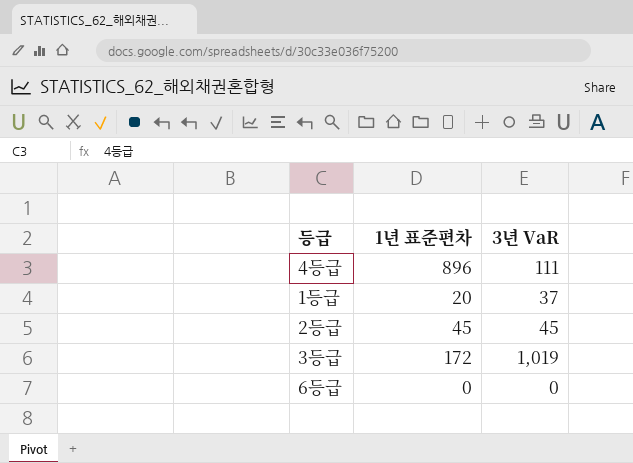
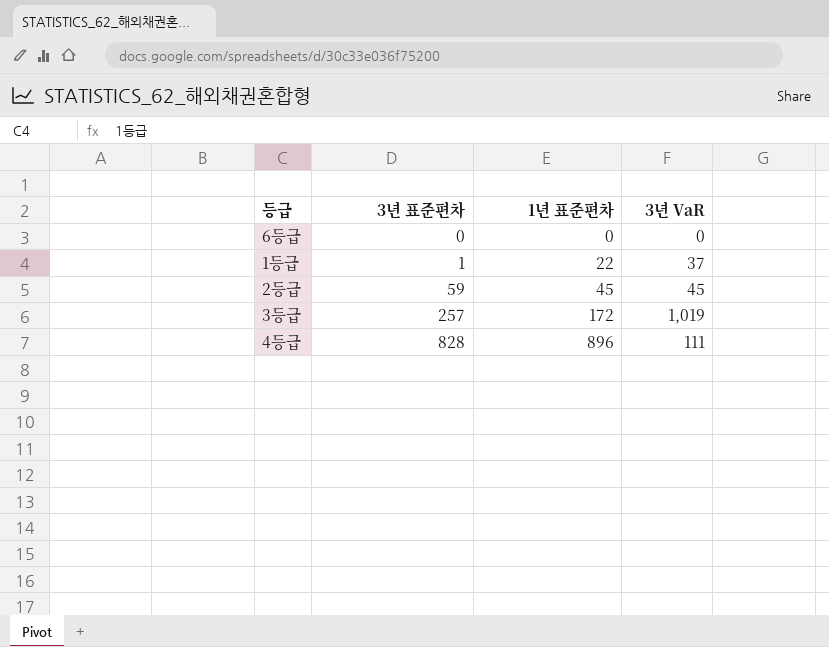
row order: none -> 3년 표준편차 ascending
column 3년 표준편차 | position: none -> 2
1등급 | 1년 표준편차: 20 -> 22

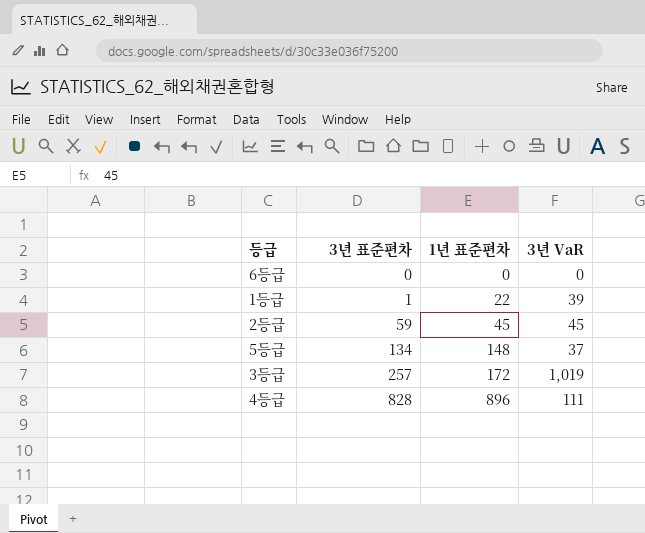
1등급 | 3년 VaR: 37 -> 39
row 5등급: none -> 134 | 148 | 37

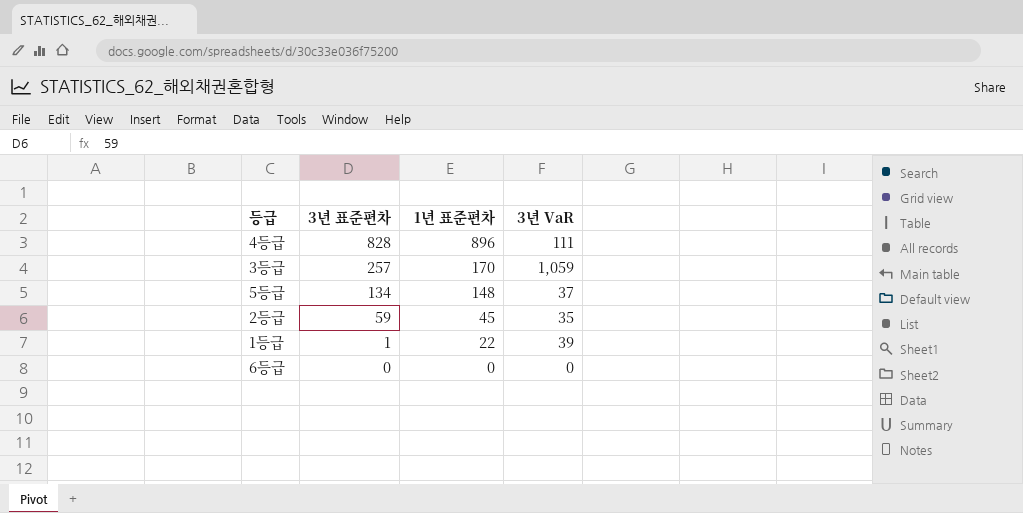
row order: 3년 표준편차 ascending -> 3년 표준편차 descending
3등급 | 1년 표준편차: 172 -> 170
3등급 | 3년 VaR: 1,019 -> 1,059
2등급 | 3년 VaR: 45 -> 35

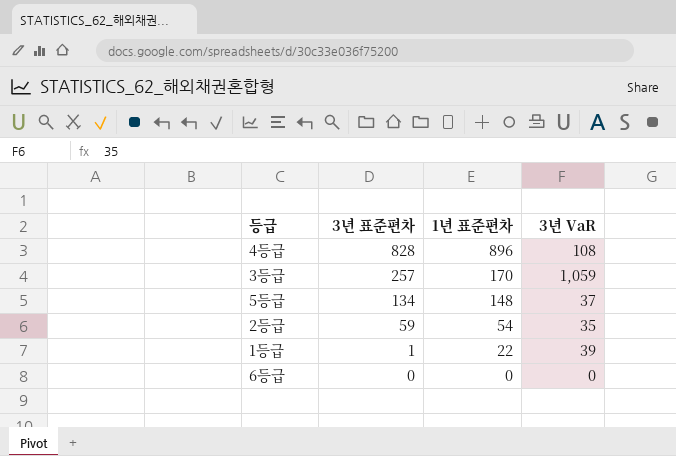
4등급 | 3년 VaR: 111 -> 108
2등급 | 1년 표준편차: 45 -> 54

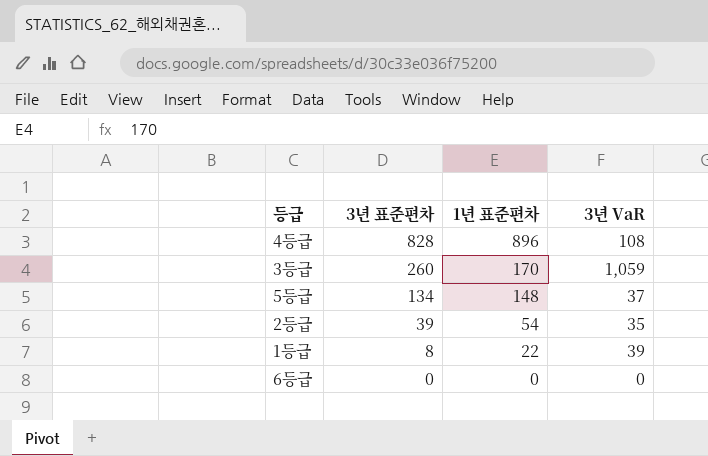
3등급 | 3년 표준편차: 257 -> 260
2등급 | 3년 표준편차: 59 -> 39
1등급 | 3년 표준편차: 1 -> 8

